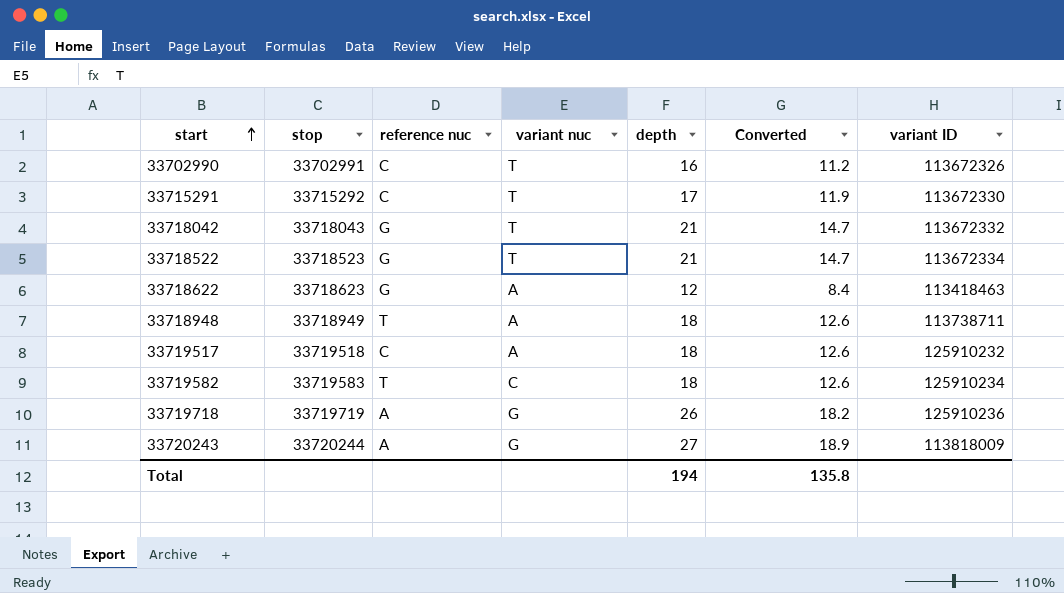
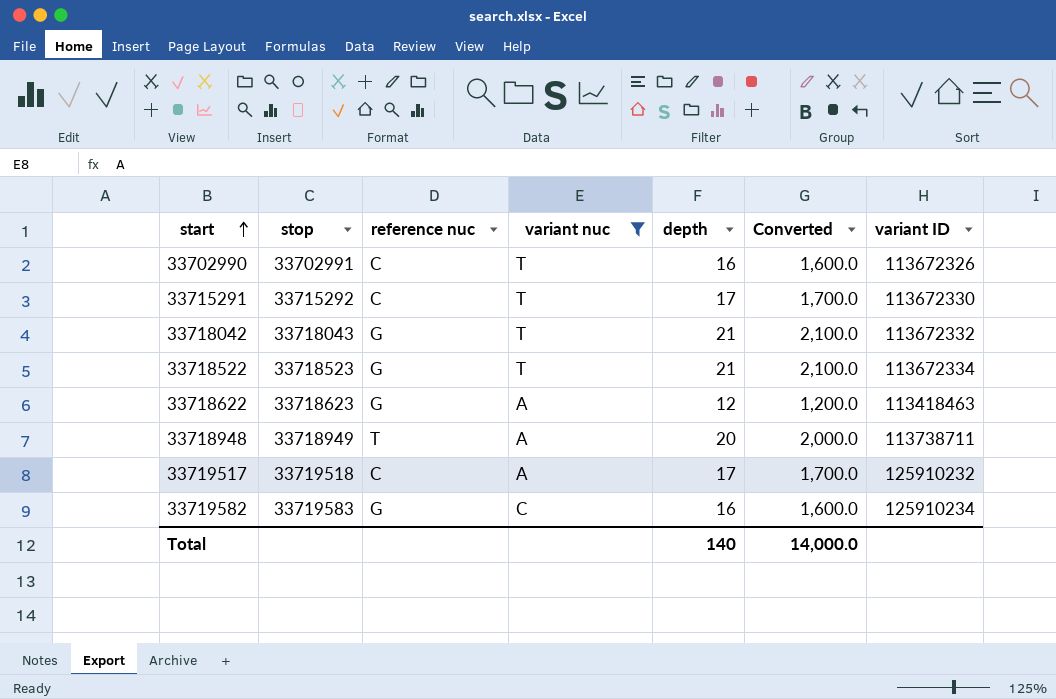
filter: none -> variant nuc != G
column Converted | formula: [depth] * 0.7 -> [depth] * 100
33718948 | depth: 18 -> 20
33719517 | depth: 18 -> 17
33719582 | reference nuc: T -> G
33719582 | depth: 18 -> 16
Total | depth: 194 -> 140
Total | Converted: 135.8 -> 14,000.0

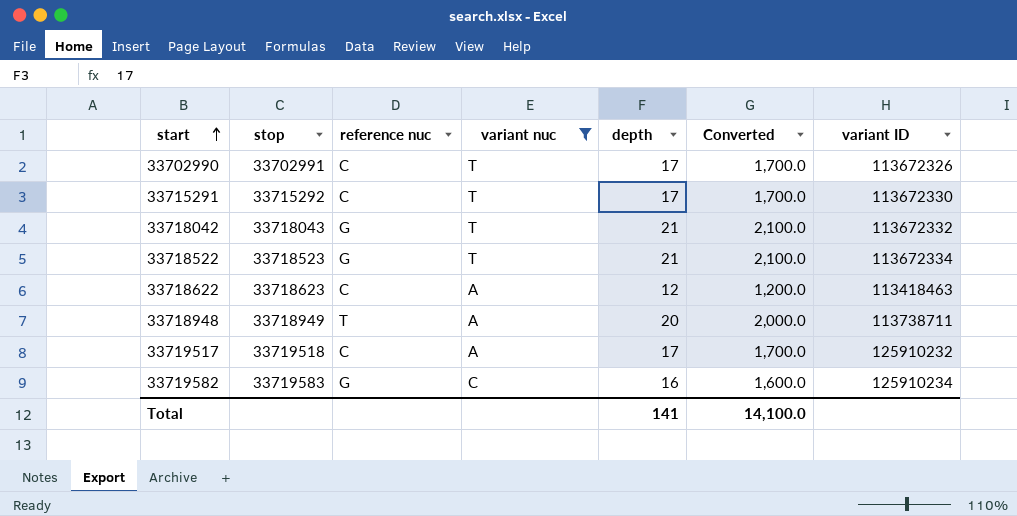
33702990 | depth: 16 -> 17
33702990 | Converted: 1,600.0 -> 1,700.0
33718622 | reference nuc: G -> C
Total | depth: 140 -> 141
Total | Converted: 14,000.0 -> 14,100.0

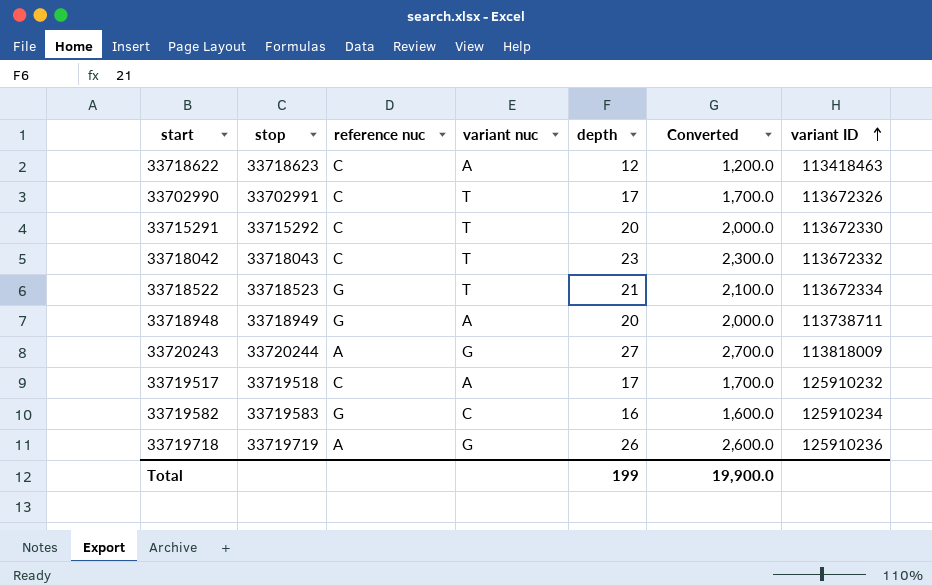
filter: variant nuc != G -> none
row order: start ascending -> variant ID ascending
33715291 | depth: 17 -> 20
33715291 | Converted: 1,700.0 -> 2,000.0
33718042 | reference nuc: G -> C
33718042 | depth: 21 -> 23
33718042 | Converted: 2,100.0 -> 2,300.0
33718948 | reference nuc: T -> G
Total | depth: 141 -> 199
Total | Converted: 14,100.0 -> 19,900.0

